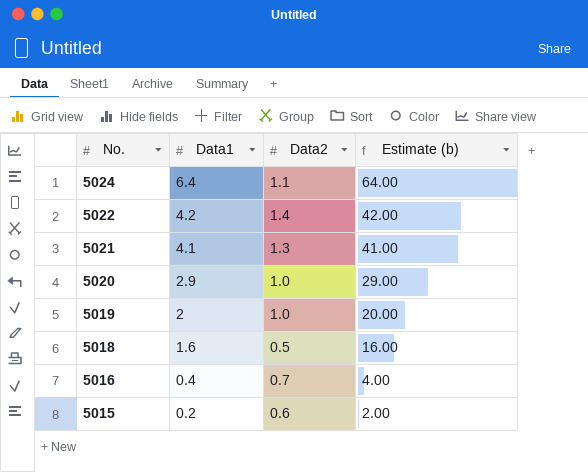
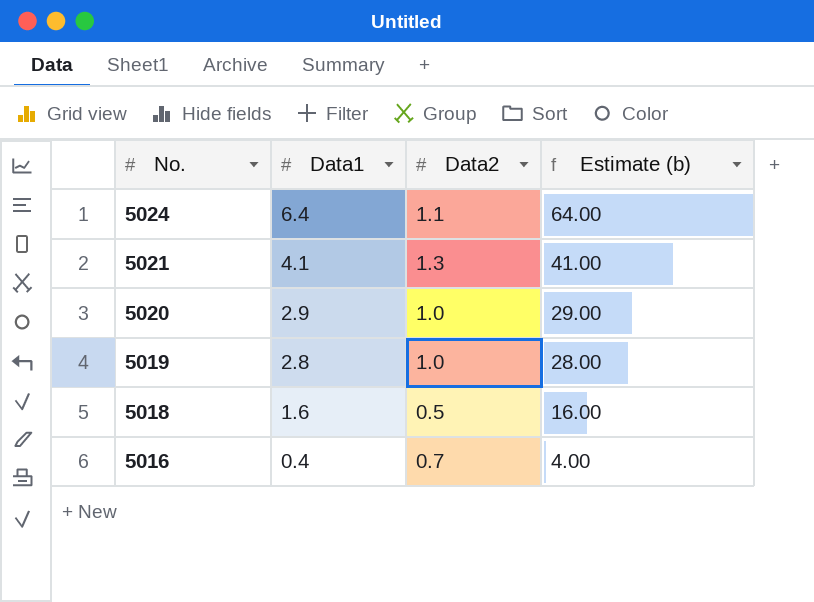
row 5022: 4.2 | 1.4 | 42.00 -> none
row 5015: 0.2 | 0.6 | 2.00 -> none
5019 | Data1: 2 -> 2.8
5019 | Estimate (b): 20.00 -> 28.00

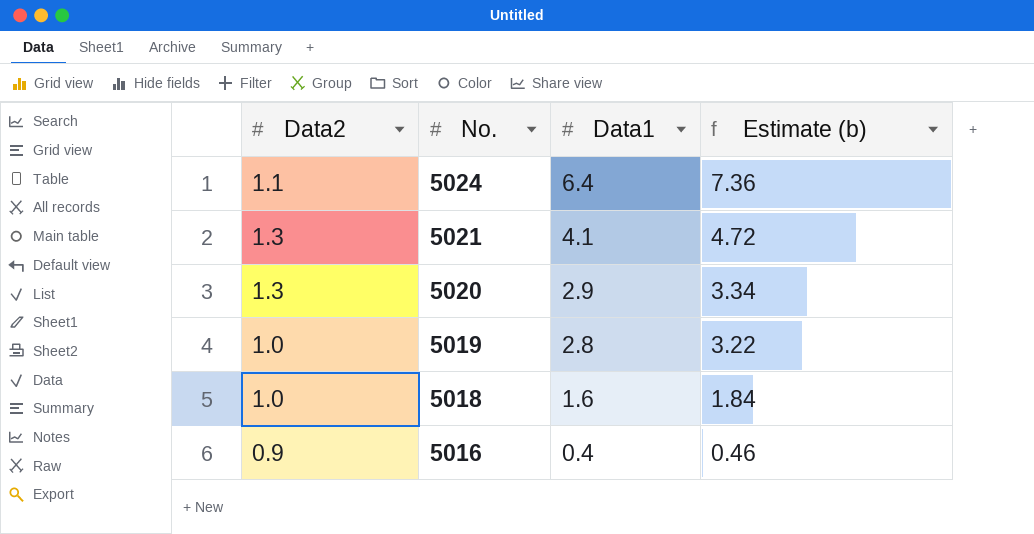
column Data2 | position: 3 -> 1
column Estimate (b) | formula: [Data1] * 10 -> [Data1] * 1.15
5020 | Data2: 1.0 -> 1.3
5018 | Data2: 0.5 -> 1.0
5016 | Data2: 0.7 -> 0.9

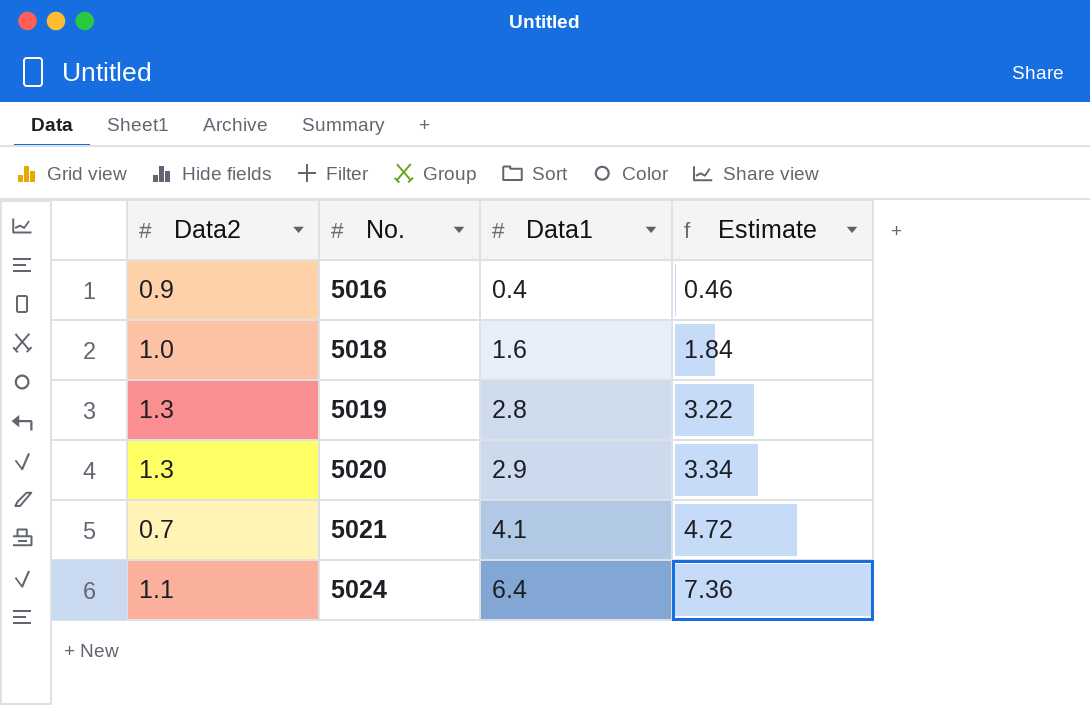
row order: No. descending -> No. ascending
column name: Estimate (b) -> Estimate
5019 | Data2: 1.0 -> 1.3
5021 | Data2: 1.3 -> 0.7

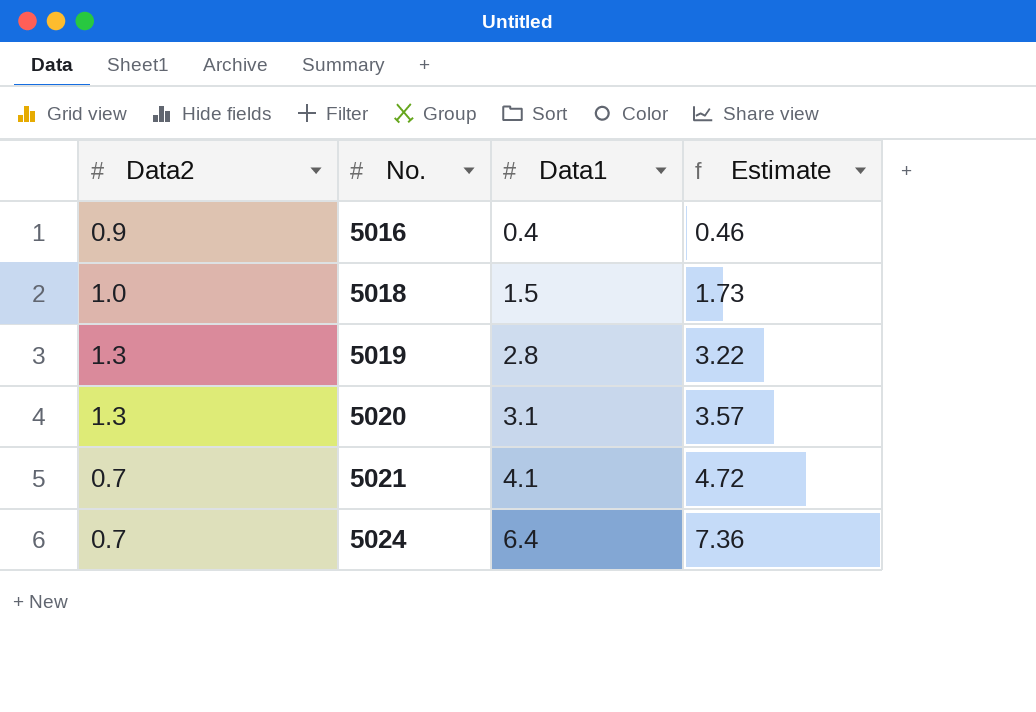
5018 | Data1: 1.6 -> 1.5
5018 | Estimate: 1.84 -> 1.73
5020 | Data1: 2.9 -> 3.1
5020 | Estimate: 3.34 -> 3.57
5024 | Data2: 1.1 -> 0.7

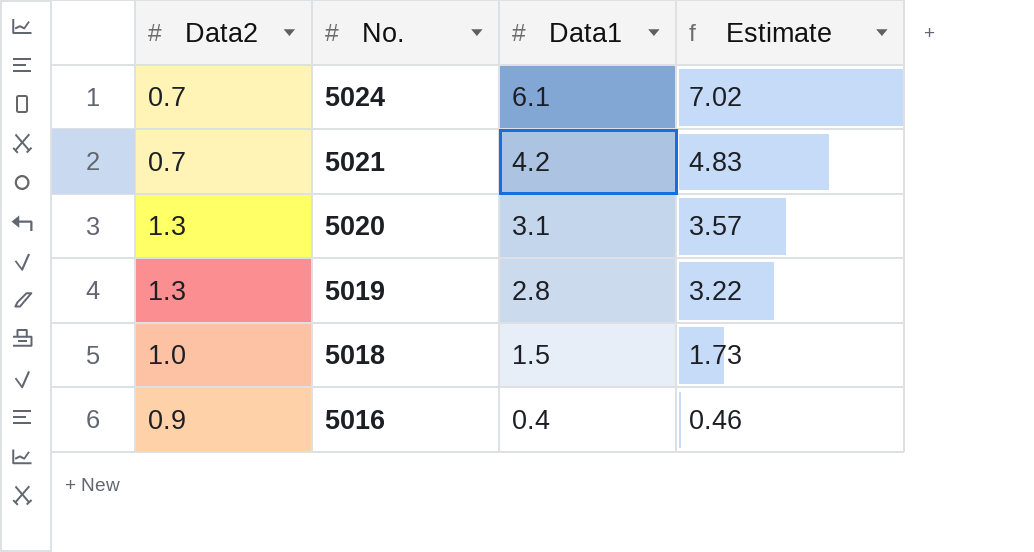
row order: No. ascending -> No. descending
5024 | Data1: 6.4 -> 6.1
5024 | Estimate: 7.36 -> 7.02
5021 | Data1: 4.1 -> 4.2
5021 | Estimate: 4.72 -> 4.83

